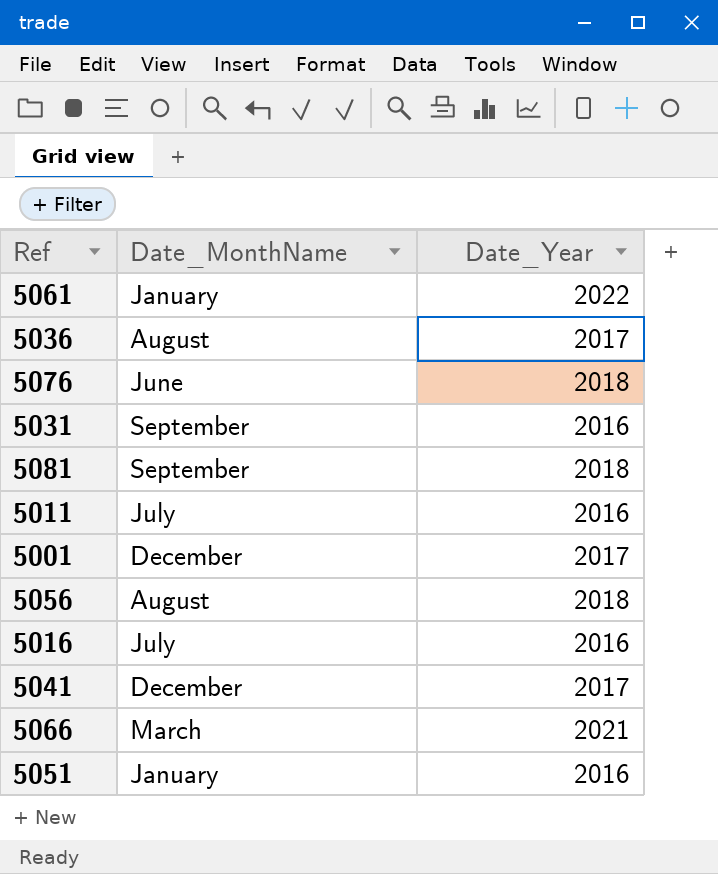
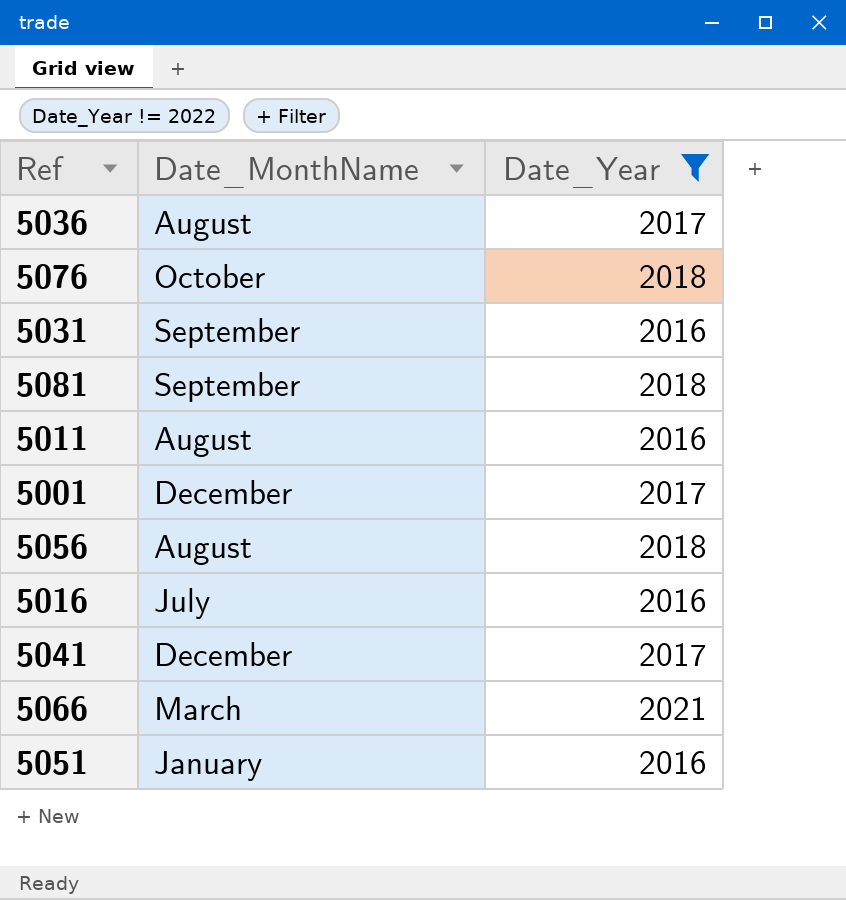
filter: none -> Date_Year != 2022
5076 | Date_MonthName: June -> October
5011 | Date_MonthName: July -> August

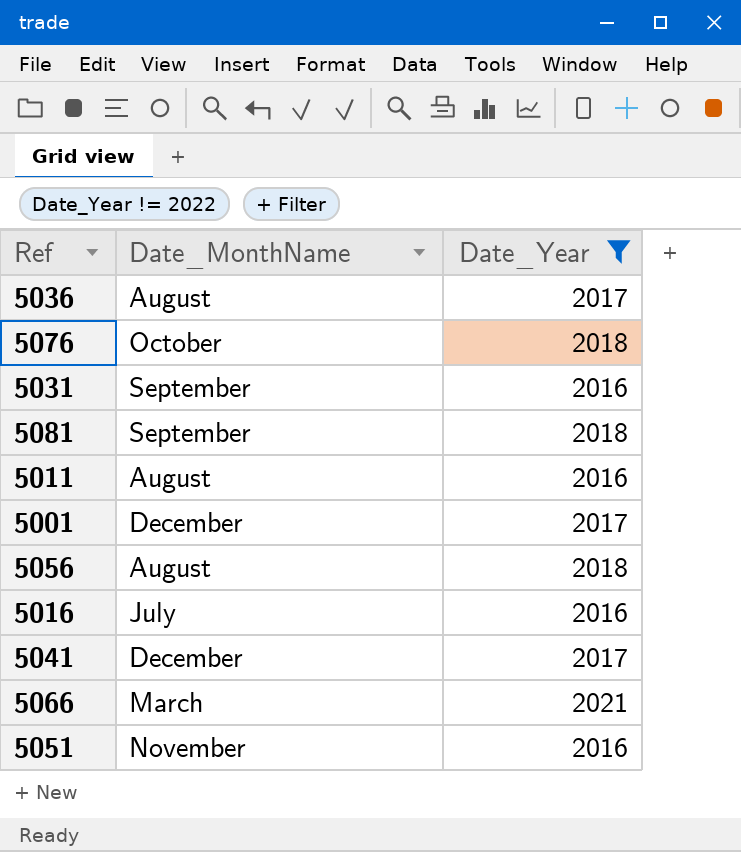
5051 | Date_MonthName: January -> November

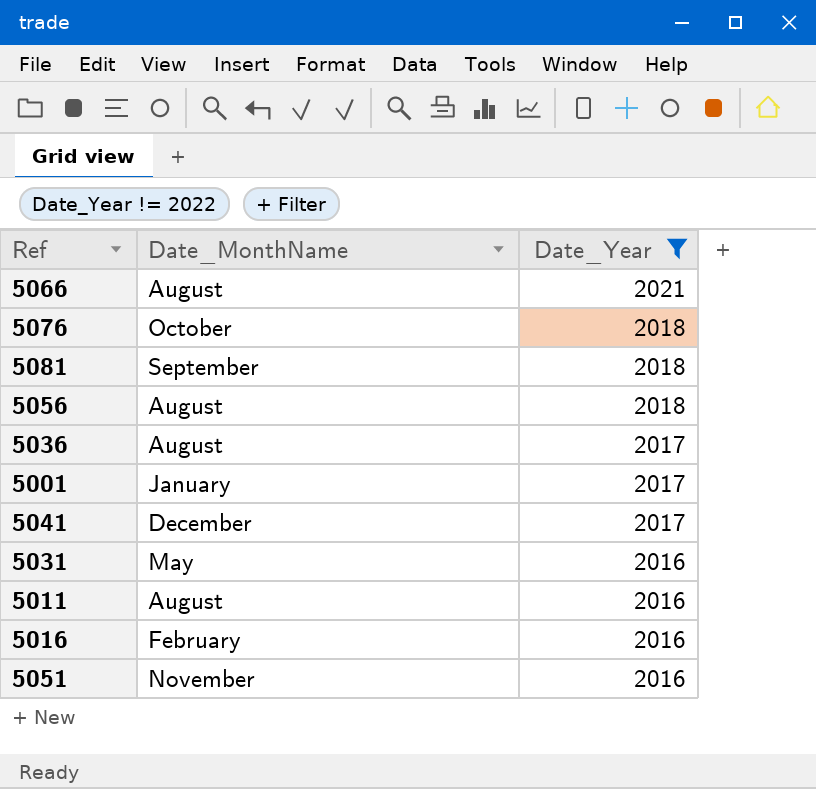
row order: none -> Date_Year descending
5066 | Date_MonthName: March -> August
5001 | Date_MonthName: December -> January
5031 | Date_MonthName: September -> May
5016 | Date_MonthName: July -> February

